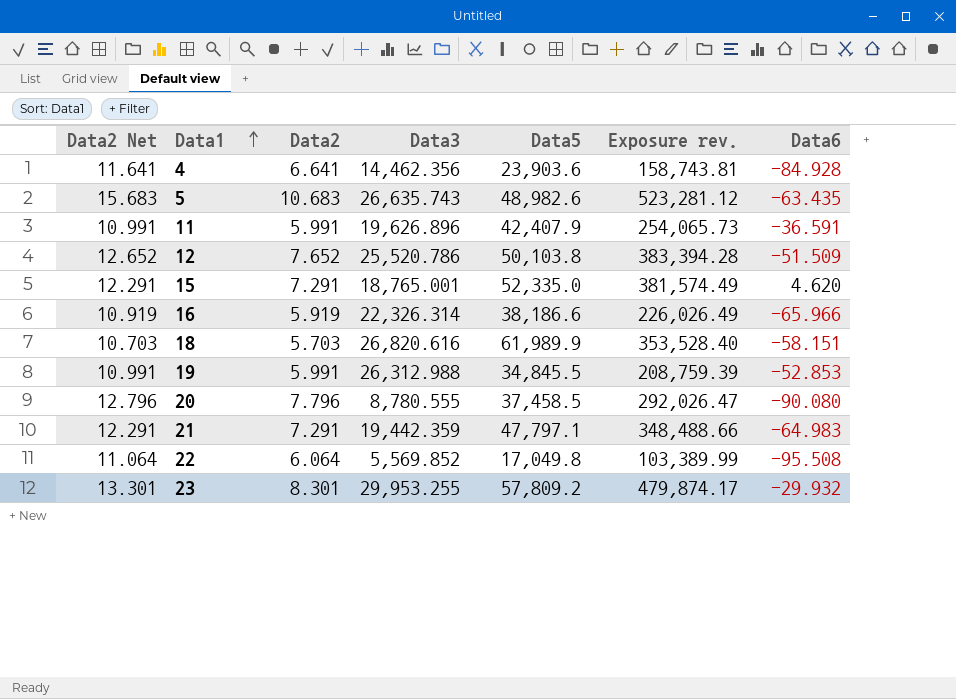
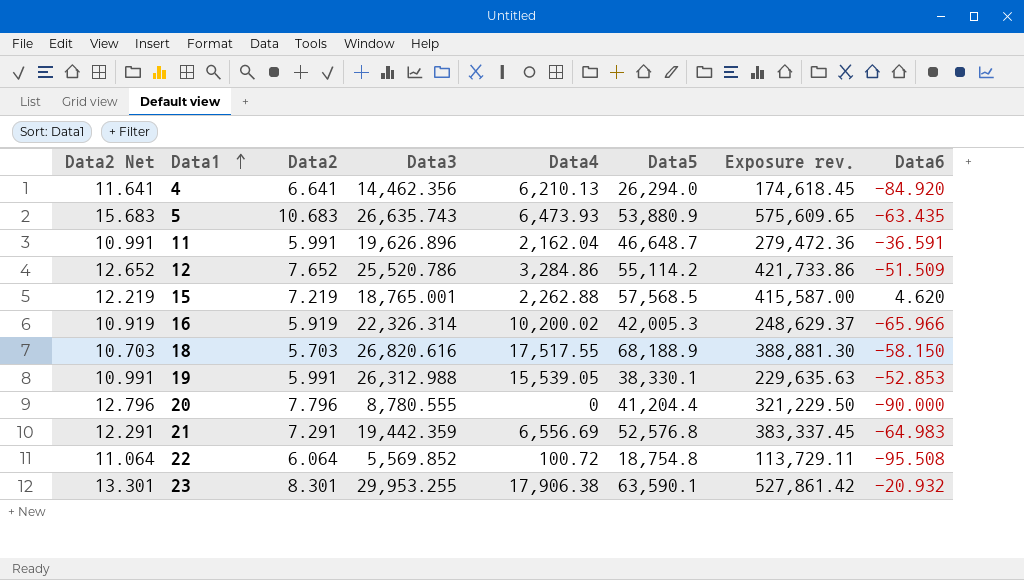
column Data4 | position: none -> 5
4 | Data5: 23,903.6 -> 26,294.0
4 | Exposure rev.: 158,743.81 -> 174,618.45
4 | Data6: -84.928 -> -84.920
5 | Data5: 48,982.6 -> 53,880.9
5 | Exposure rev.: 523,281.12 -> 575,609.65
11 | Data5: 42,407.9 -> 46,648.7
11 | Exposure rev.: 254,065.73 -> 279,472.36
12 | Data5: 50,103.8 -> 55,114.2
12 | Exposure rev.: 383,394.28 -> 421,733.86
15 | Data2 Net: 12.291 -> 12.219
15 | Data2: 7.291 -> 7.219
15 | Data5: 52,335.0 -> 57,568.5
15 | Exposure rev.: 381,574.49 -> 415,587.00
16 | Data5: 38,186.6 -> 42,005.3
16 | Exposure rev.: 226,026.49 -> 248,629.37
18 | Data5: 61,989.9 -> 68,188.9
18 | Exposure rev.: 353,528.40 -> 388,881.30
18 | Data6: -58.151 -> -58.150
19 | Data5: 34,845.5 -> 38,330.1
19 | Exposure rev.: 208,759.39 -> 229,635.63
20 | Data5: 37,458.5 -> 41,204.4
20 | Exposure rev.: 292,026.47 -> 321,229.50
20 | Data6: -90.080 -> -90.000
21 | Data5: 47,797.1 -> 52,576.8
21 | Exposure rev.: 348,488.66 -> 383,337.45
22 | Data5: 17,049.8 -> 18,754.8
22 | Exposure rev.: 103,389.99 -> 113,729.11
23 | Data5: 57,809.2 -> 63,590.1
23 | Exposure rev.: 479,874.17 -> 527,861.42
23 | Data6: -29.932 -> -20.932

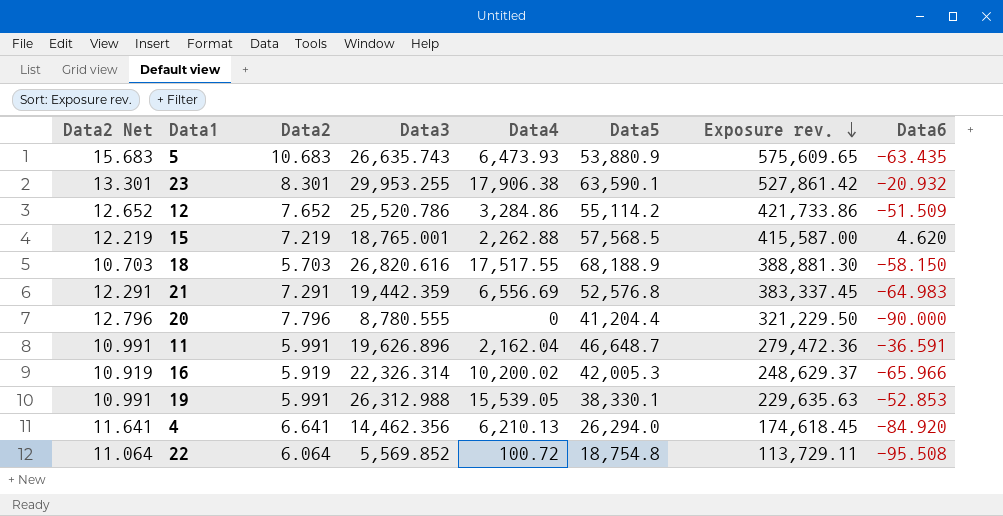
row order: Data1 ascending -> Exposure rev. descending

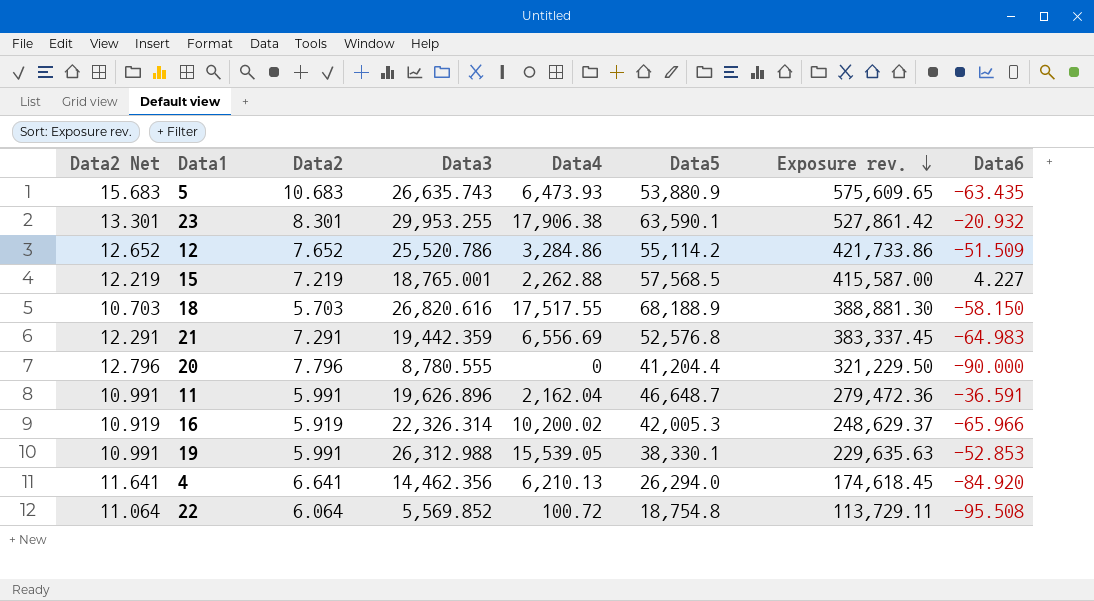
15 | Data6: 4.620 -> 4.227

